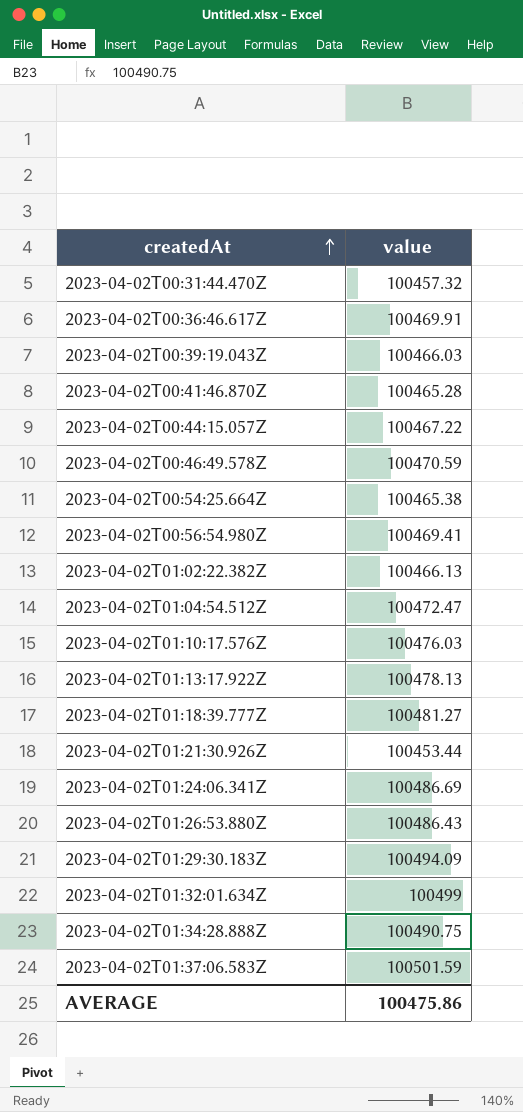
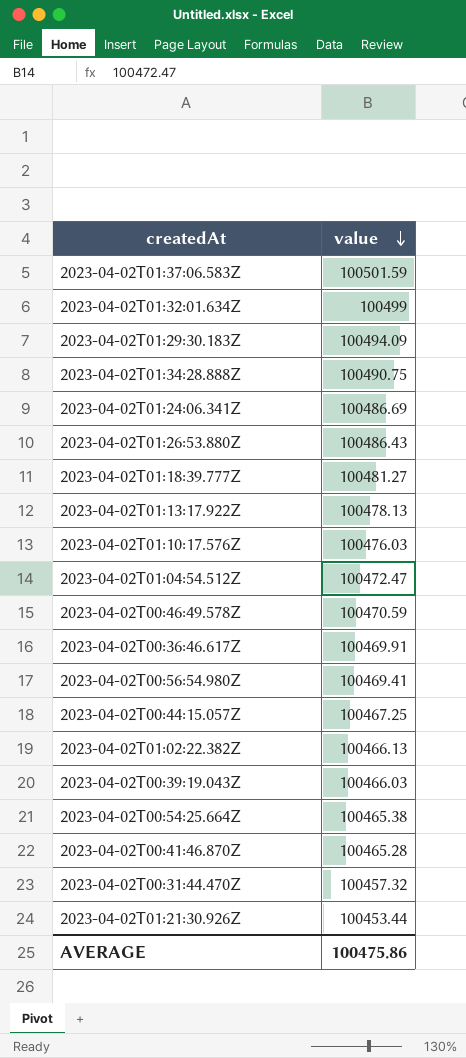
row order: createdAt ascending -> value descending
2023-04-02T00:44:15.057Z | value: 100467.22 -> 100467.25

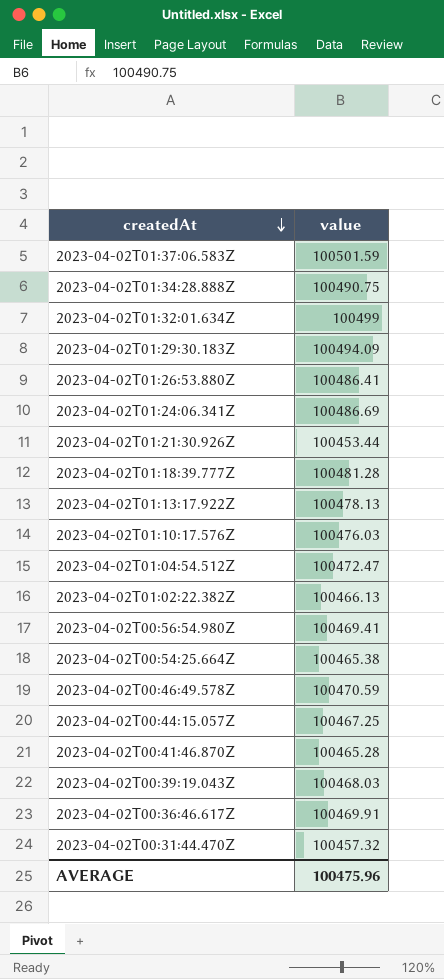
row order: value descending -> createdAt descending
2023-04-02T01:26:53.880Z | value: 100486.43 -> 100486.41
2023-04-02T01:18:39.777Z | value: 100481.27 -> 100481.28
2023-04-02T00:39:19.043Z | value: 100466.03 -> 100468.03
AVERAGE | value: 100475.86 -> 100475.96

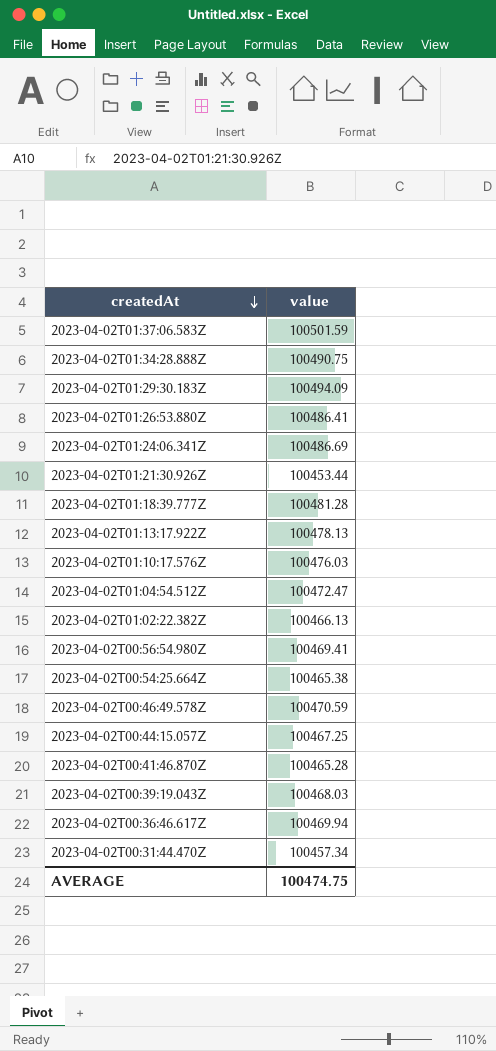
row 2023-04-02T01:32:01.634Z: 100499 -> none
2023-04-02T00:36:46.617Z | value: 100469.91 -> 100469.94
2023-04-02T00:31:44.470Z | value: 100457.32 -> 100457.34
AVERAGE | value: 100475.96 -> 100474.75

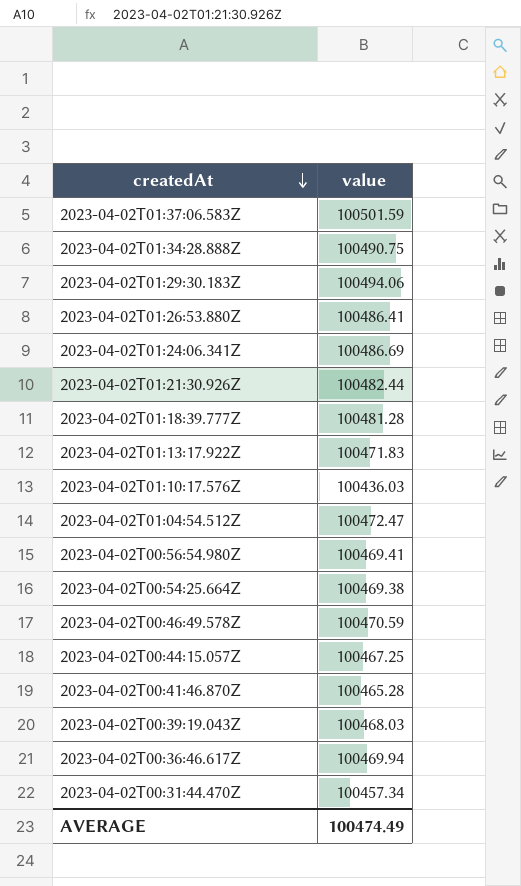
row 2023-04-02T01:02:22.382Z: 100466.13 -> none
2023-04-02T01:29:30.183Z | value: 100494.09 -> 100494.06
2023-04-02T01:21:30.926Z | value: 100453.44 -> 100482.44
2023-04-02T01:13:17.922Z | value: 100478.13 -> 100471.83
2023-04-02T01:10:17.576Z | value: 100476.03 -> 100436.03
2023-04-02T00:54:25.664Z | value: 100465.38 -> 100469.38
AVERAGE | value: 100474.75 -> 100474.49

